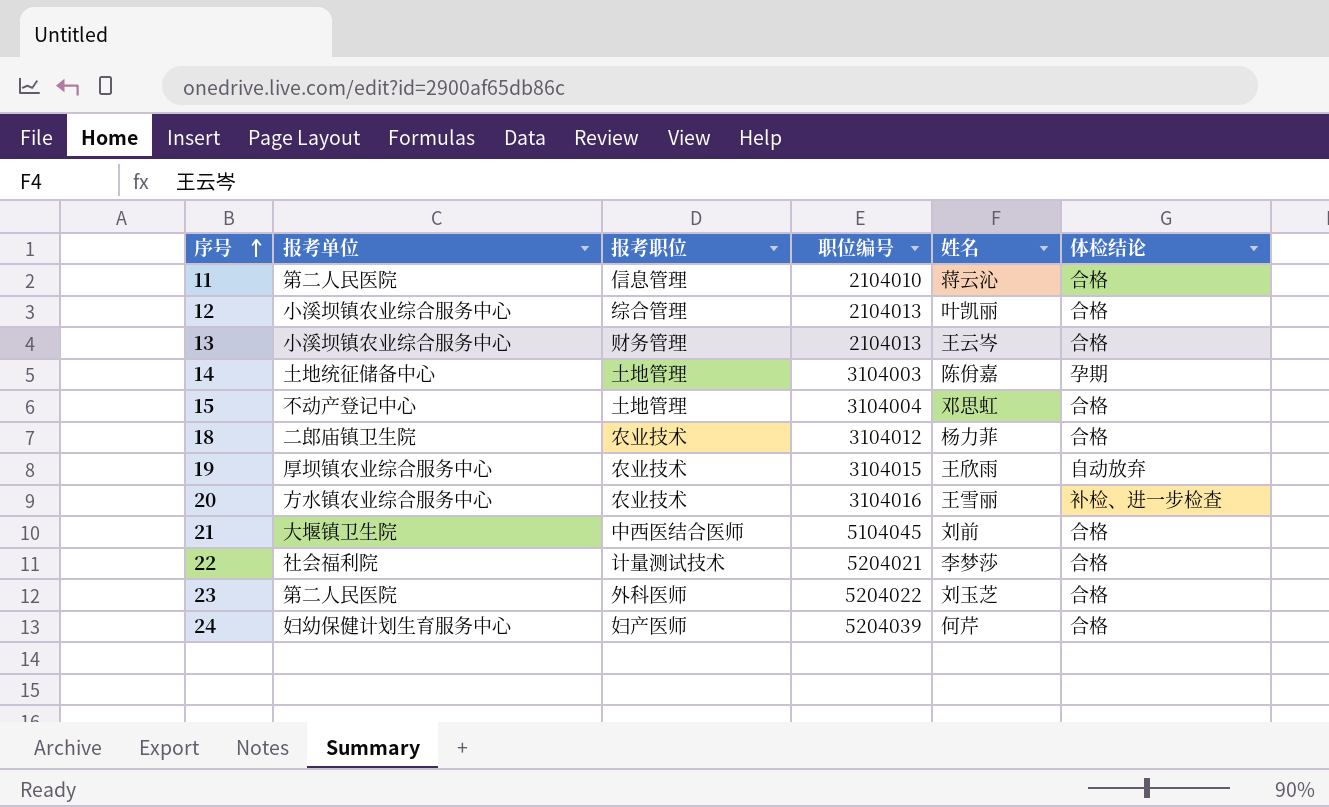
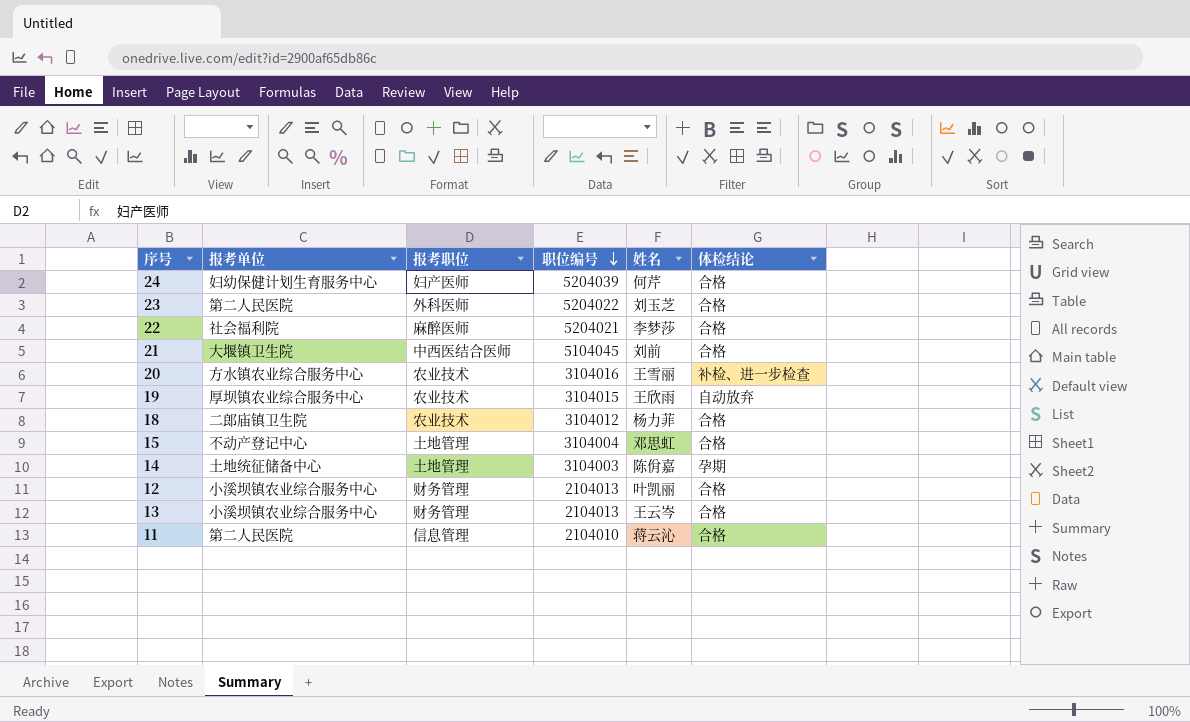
row order: 序号 ascending -> 职位编号 descending
22 | 报考职位: 计量测试技术 -> 麻醉医师
12 | 报考职位: 综合管理 -> 财务管理

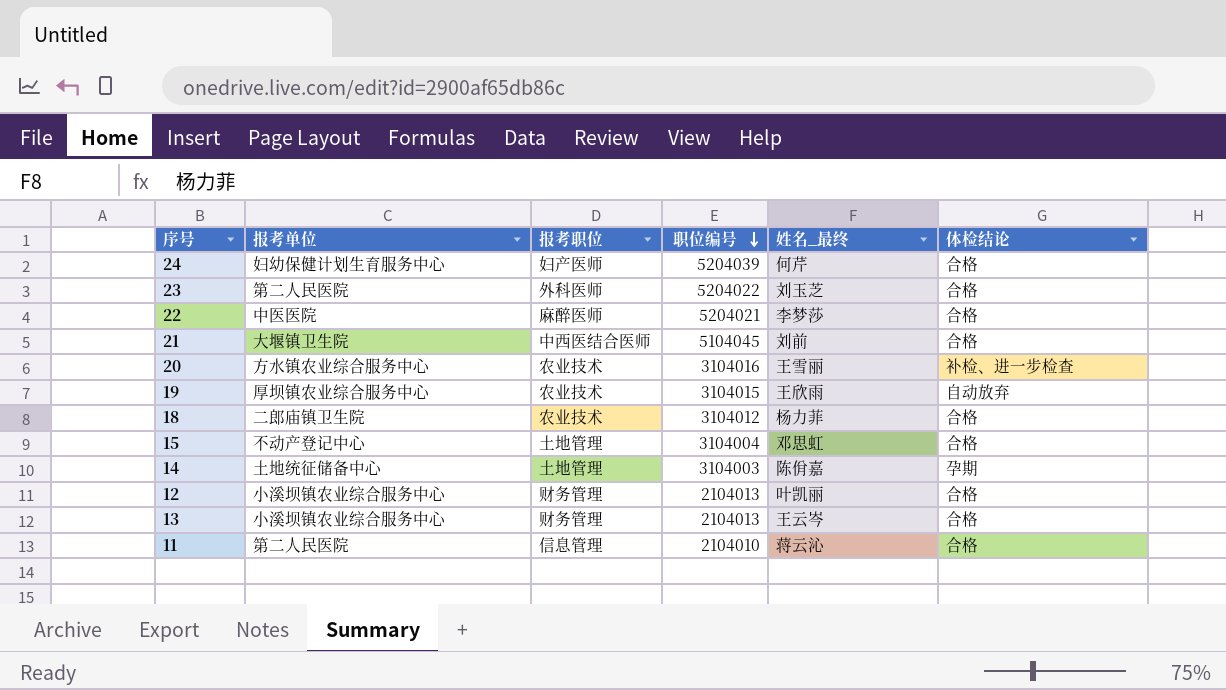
column name: 姓名 -> 姓名_最终
22 | 报考单位: 社会福利院 -> 中医医院

